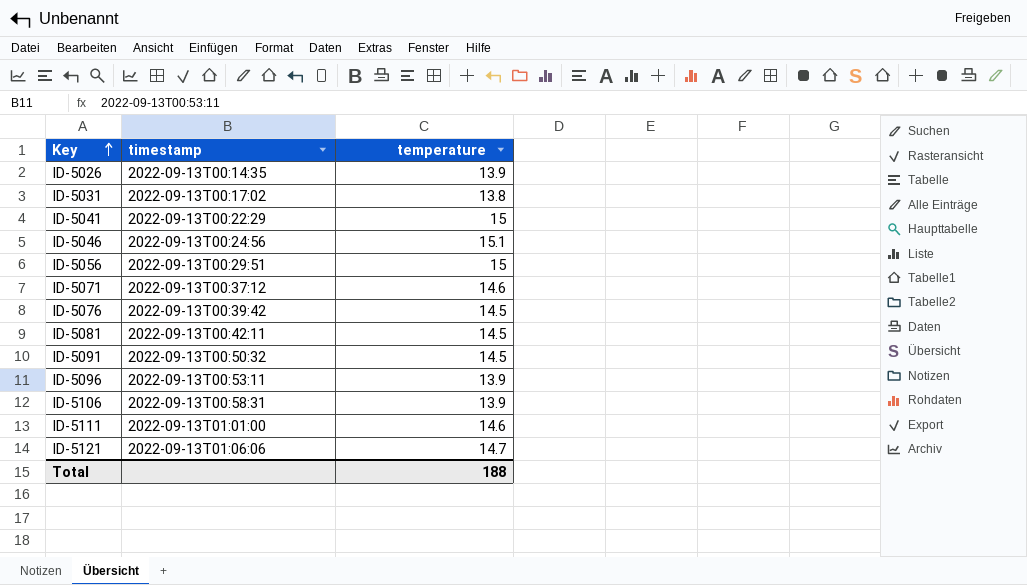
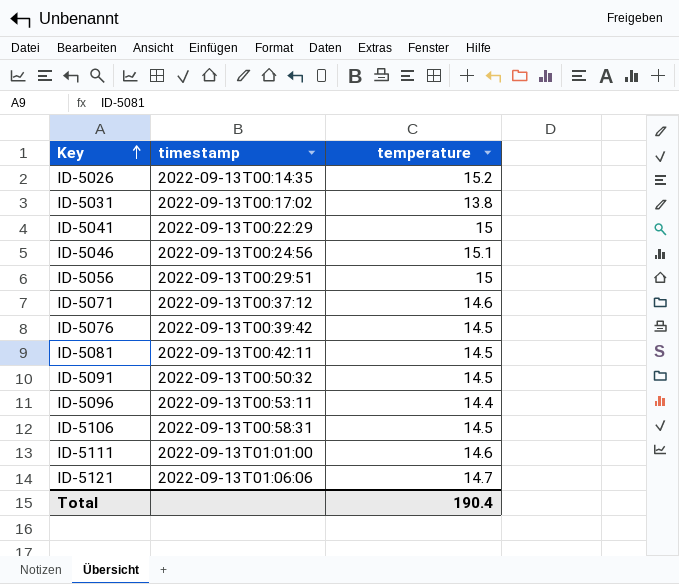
ID-5026 | temperature: 13.9 -> 15.2
ID-5096 | temperature: 13.9 -> 14.4
ID-5106 | temperature: 13.9 -> 14.5
Total | temperature: 188 -> 190.4

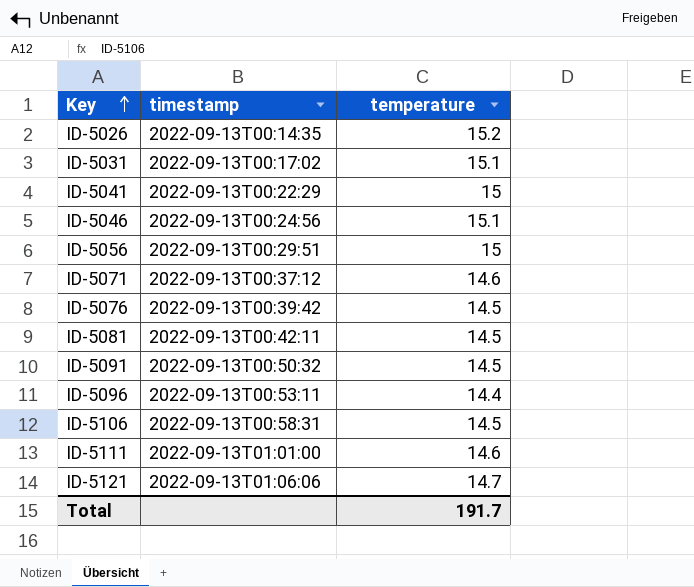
ID-5031 | temperature: 13.8 -> 15.1
Total | temperature: 190.4 -> 191.7

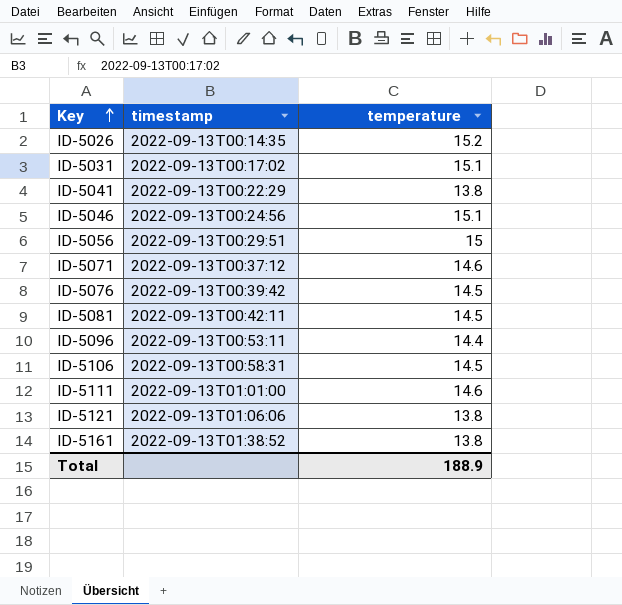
row ID-5091: 2022-09-13T00:50:32 | 14.5 -> none
ID-5041 | temperature: 15 -> 13.8
ID-5121 | temperature: 14.7 -> 13.8
row ID-5161: none -> 2022-09-13T01:38:52 | 13.8
Total | temperature: 191.7 -> 188.9

